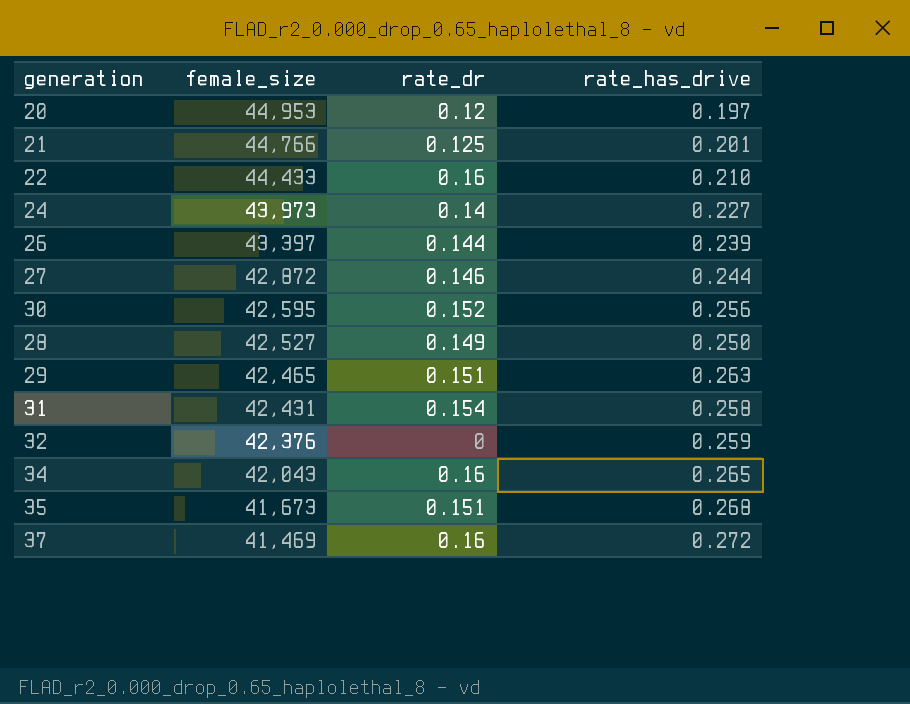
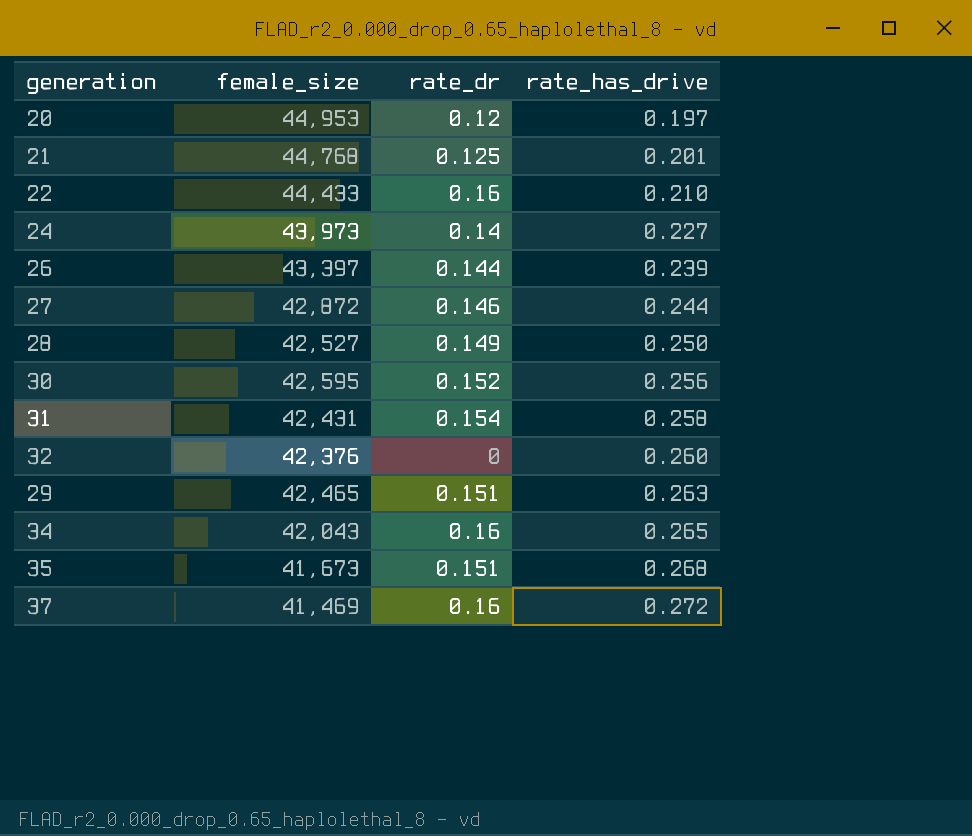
row order: female_size descending -> rate_has_drive ascending
21 | female_size: 44,766 -> 44,768
32 | rate_has_drive: 0.259 -> 0.260

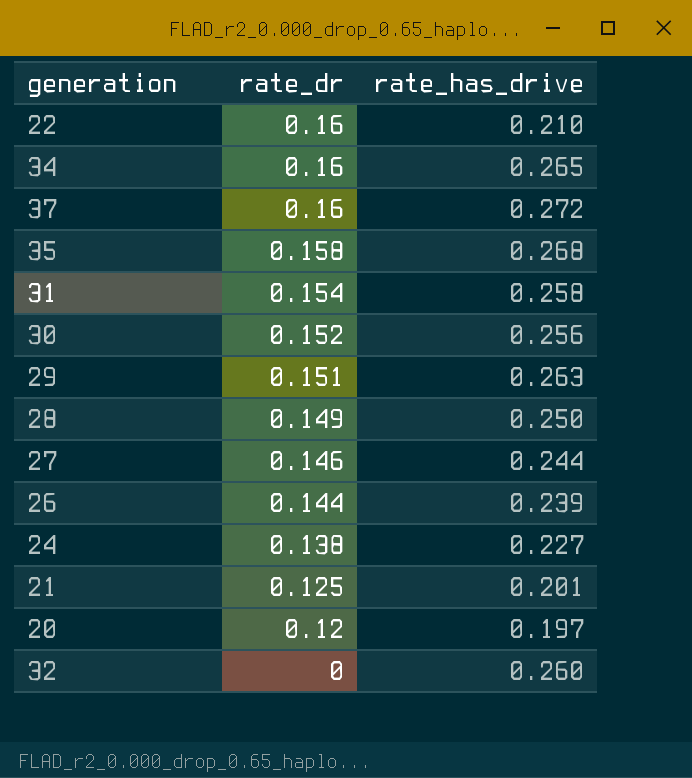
row order: rate_has_drive ascending -> rate_dr descending
column female_size | position: 2 -> none
35 | rate_dr: 0.151 -> 0.158
24 | rate_dr: 0.14 -> 0.138

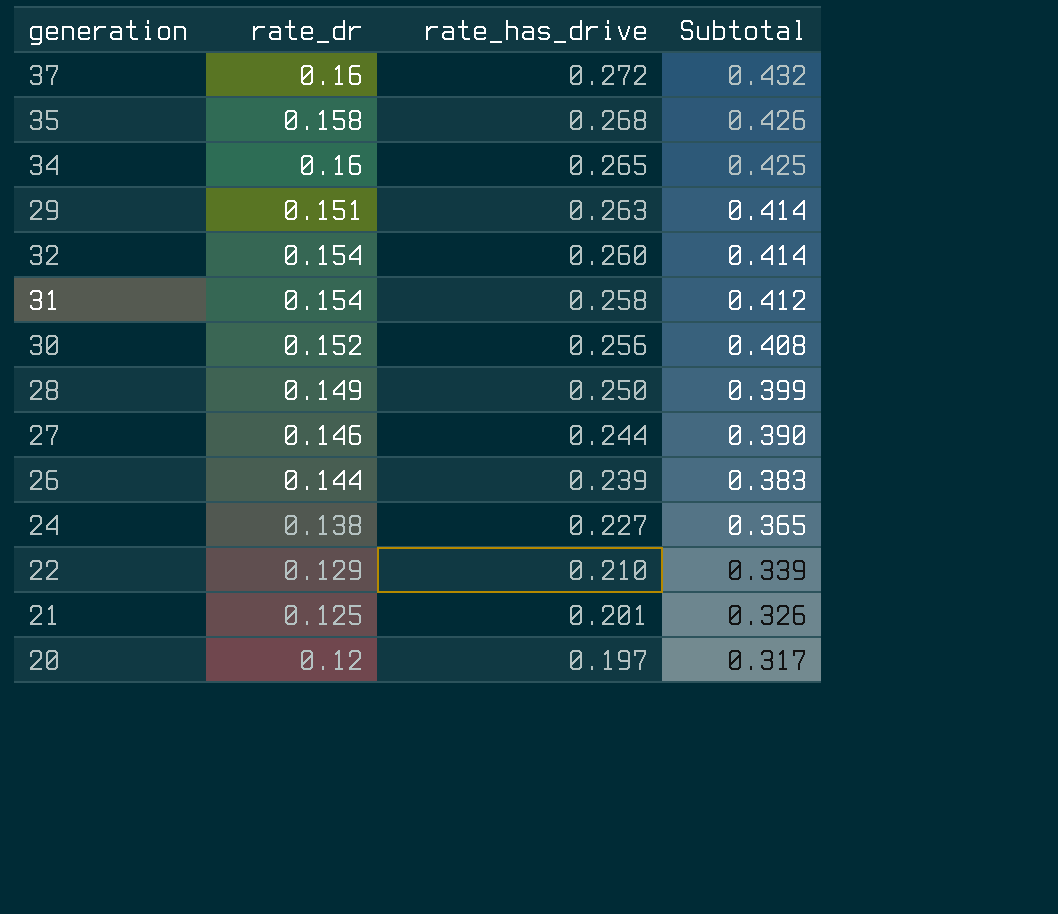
row order: rate_dr descending -> rate_has_drive descending
column Subtotal | formula: none -> [rate_dr] + [rate_has_drive]
32 | rate_dr: 0 -> 0.154
22 | rate_dr: 0.16 -> 0.129

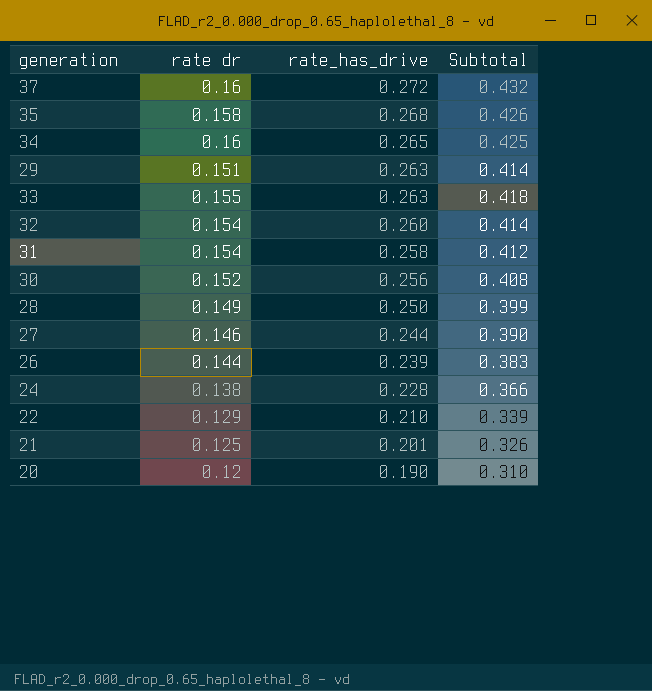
column name: rate_dr -> rate dr
row 33: none -> 0.155 | 0.263 | 0.418
24 | rate_has_drive: 0.227 -> 0.228
24 | Subtotal: 0.365 -> 0.366
20 | rate_has_drive: 0.197 -> 0.190
20 | Subtotal: 0.317 -> 0.310

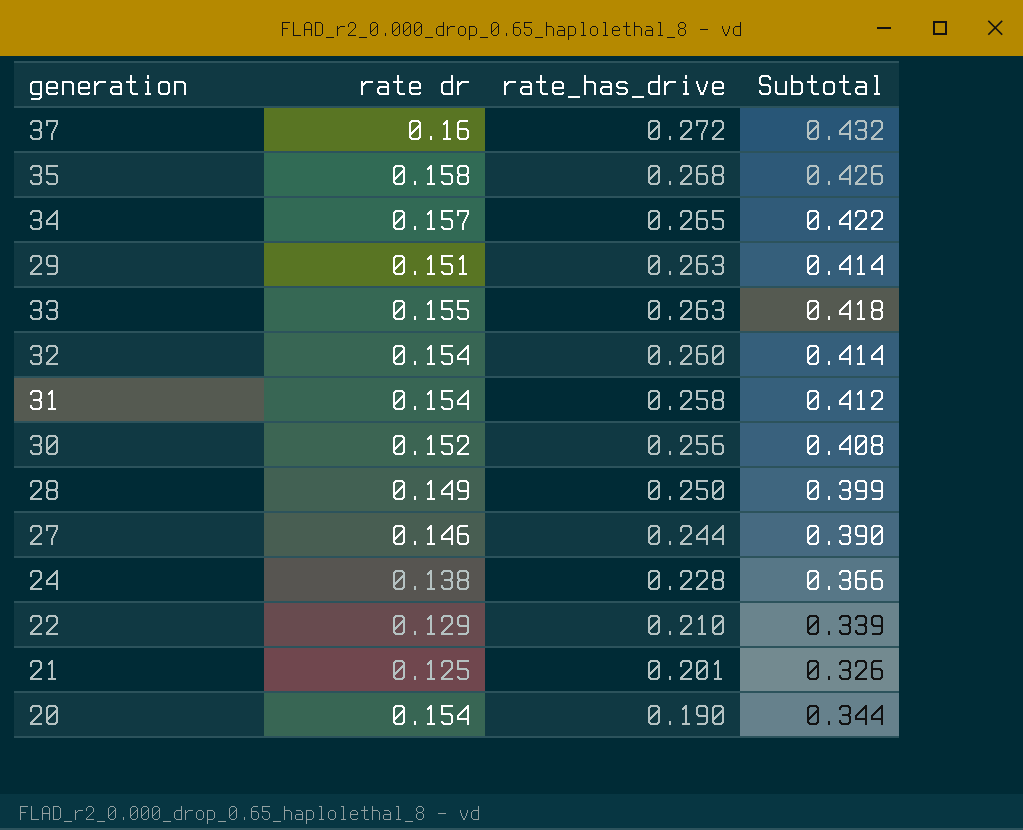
row 26: 0.144 | 0.239 | 0.383 -> none
34 | rate dr: 0.16 -> 0.157
34 | Subtotal: 0.425 -> 0.422
20 | rate dr: 0.12 -> 0.154
20 | Subtotal: 0.310 -> 0.344

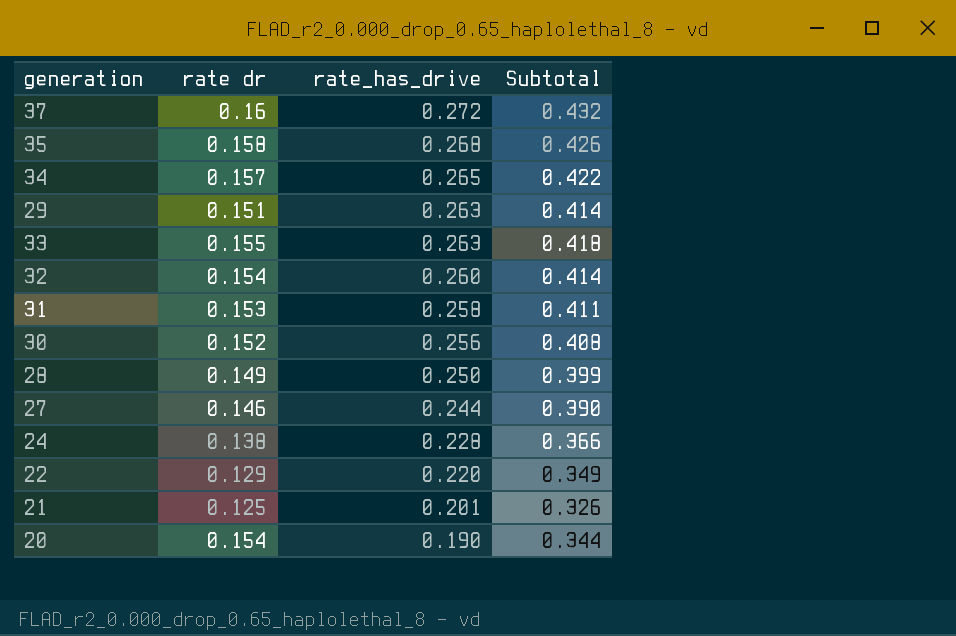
31 | rate dr: 0.154 -> 0.153
31 | Subtotal: 0.412 -> 0.411
22 | rate_has_drive: 0.210 -> 0.220
22 | Subtotal: 0.339 -> 0.349

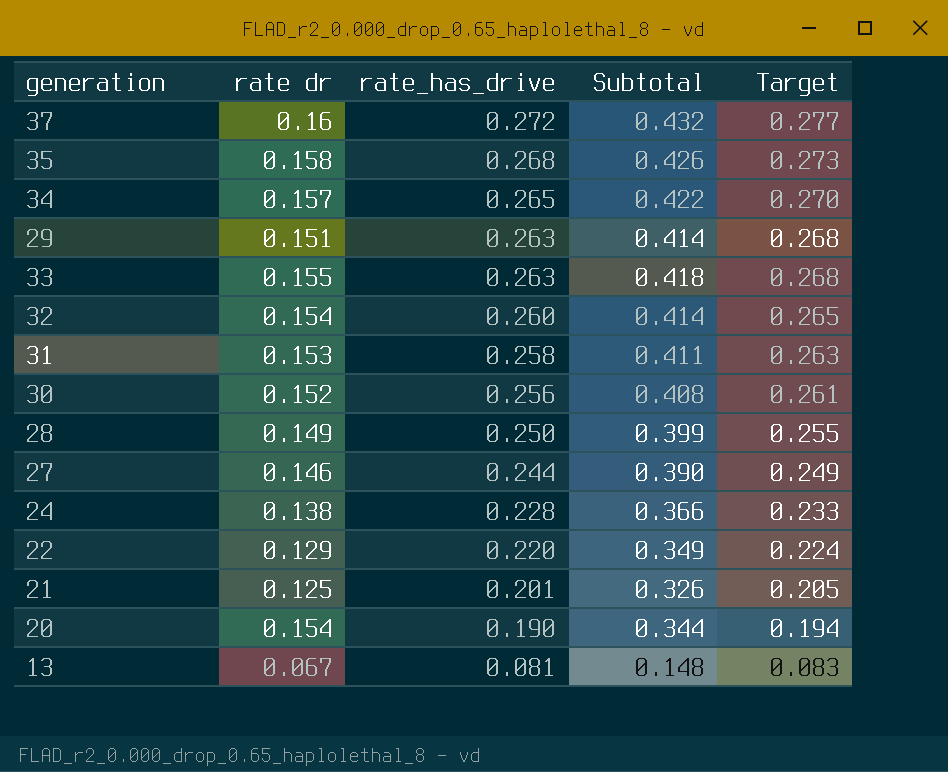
column Target | formula: none -> [rate_has_drive] * 1.02
row 13: none -> 0.067 | 0.081 | 0.148 | 0.083

